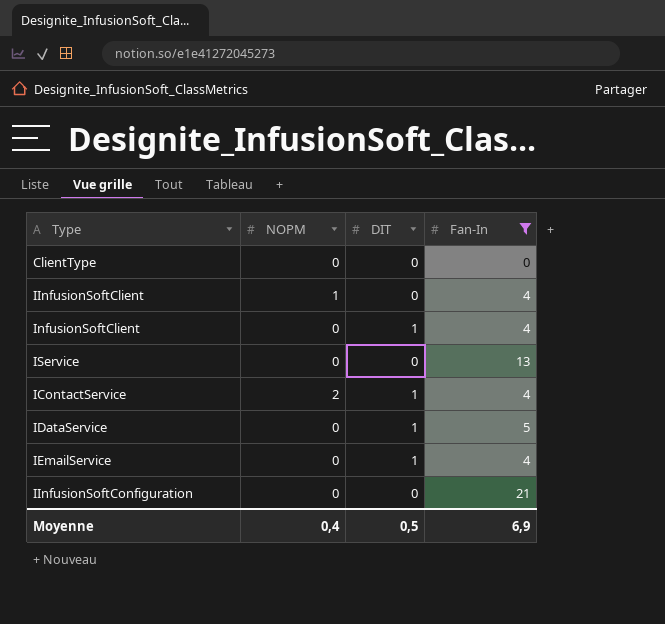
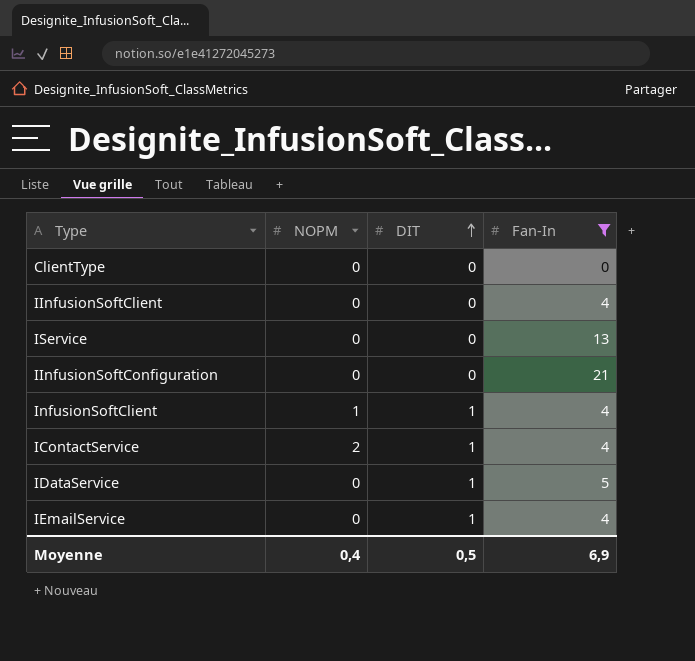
row order: none -> DIT ascending
IInfusionSoftClient | NOPM: 1 -> 0
InfusionSoftClient | NOPM: 0 -> 1

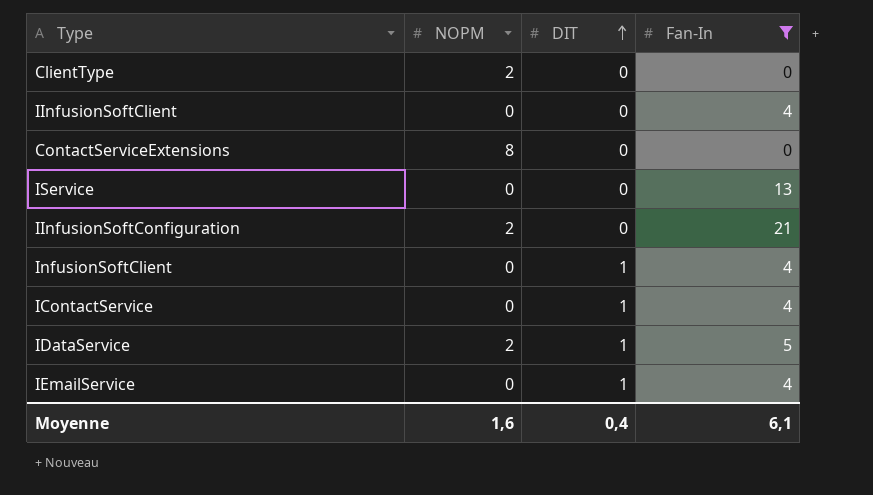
ClientType | NOPM: 0 -> 2
row ContactServiceExtensions: none -> 8 | 0 | 0
IInfusionSoftConfiguration | NOPM: 0 -> 2
InfusionSoftClient | NOPM: 1 -> 0
IContactService | NOPM: 2 -> 0
IDataService | NOPM: 0 -> 2
Moyenne | NOPM: 0,4 -> 1,6
Moyenne | DIT: 0,5 -> 0,4
Moyenne | Fan-In: 6,9 -> 6,1

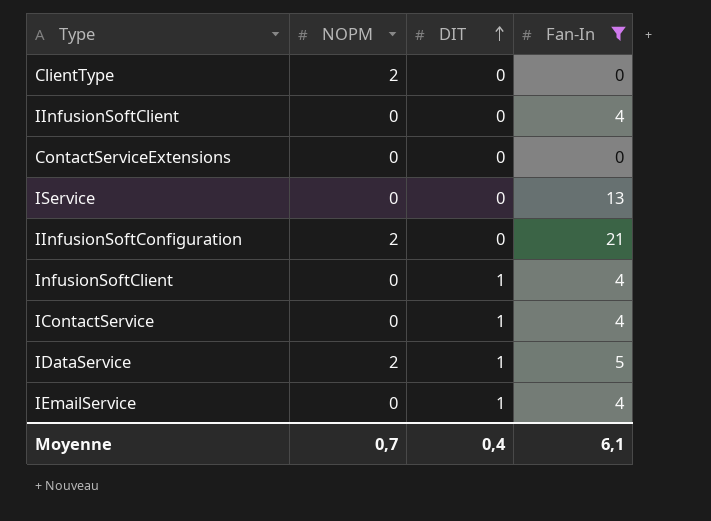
ContactServiceExtensions | NOPM: 8 -> 0
Moyenne | NOPM: 1,6 -> 0,7

